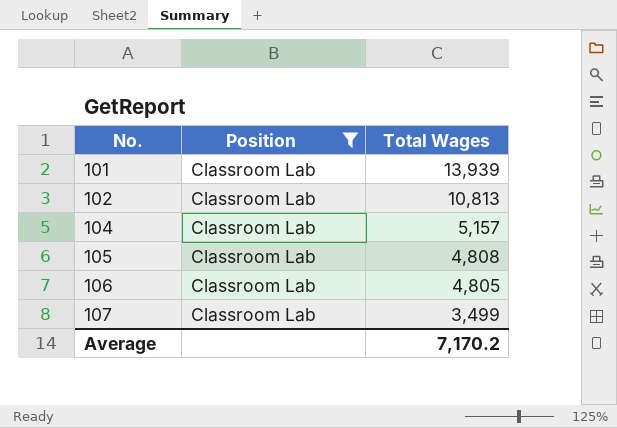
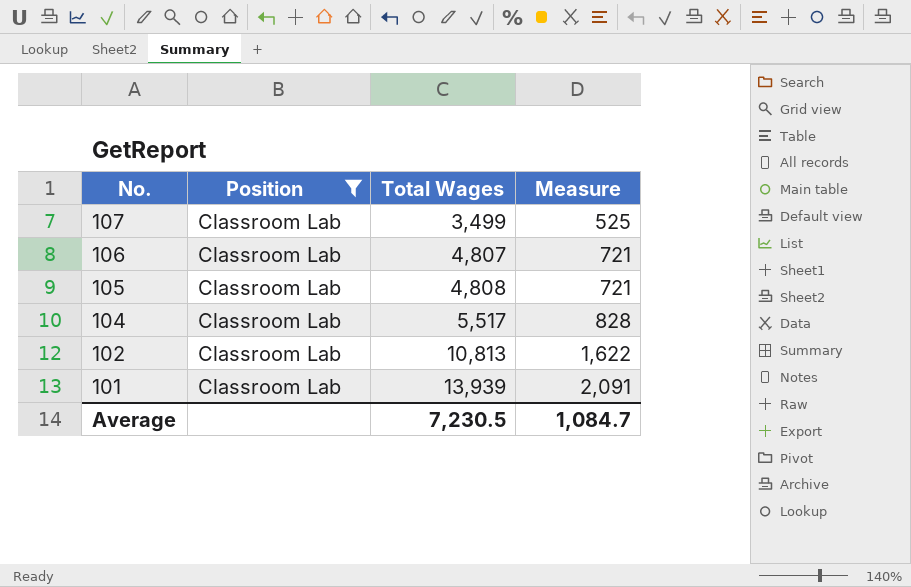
row order: No. ascending -> No. descending
column Measure | formula: none -> [Total Wages] * 0.15
106 | Total Wages: 4,805 -> 4,807
104 | Total Wages: 5,157 -> 5,517
Average | Total Wages: 7,170.2 -> 7,230.5

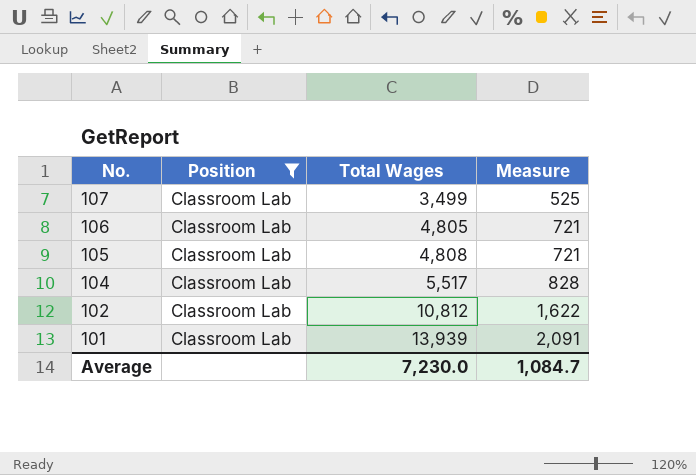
106 | Total Wages: 4,807 -> 4,805
102 | Total Wages: 10,813 -> 10,812
Average | Total Wages: 7,230.5 -> 7,230.0

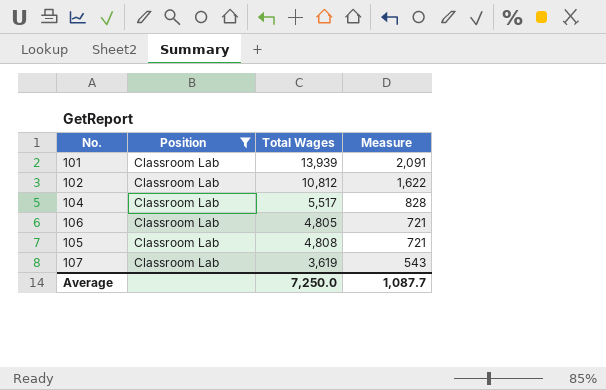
row order: No. descending -> Measure descending
107 | Total Wages: 3,499 -> 3,619
107 | Measure: 525 -> 543
Average | Total Wages: 7,230.0 -> 7,250.0
Average | Measure: 1,084.7 -> 1,087.7

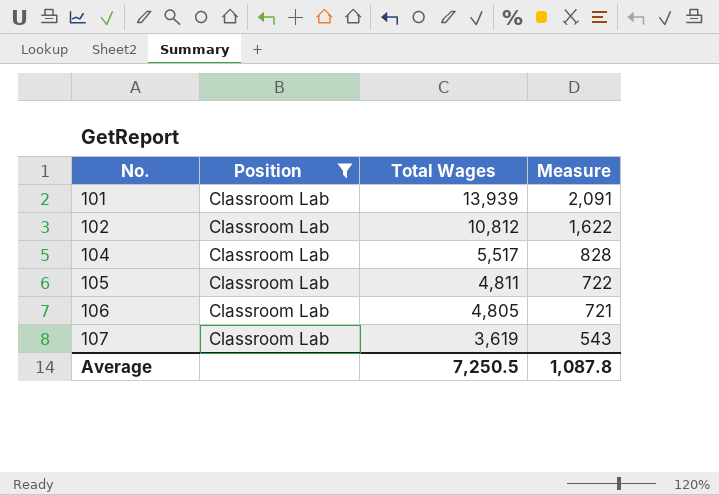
row order: Measure descending -> No. ascending
105 | Total Wages: 4,808 -> 4,811
105 | Measure: 721 -> 722
Average | Total Wages: 7,250.0 -> 7,250.5
Average | Measure: 1,087.7 -> 1,087.8

